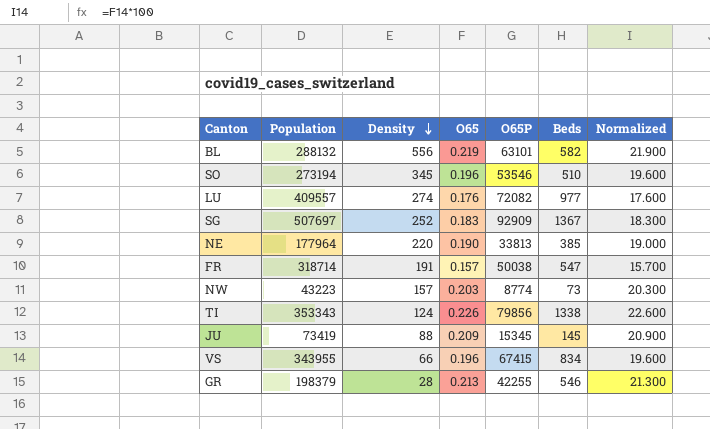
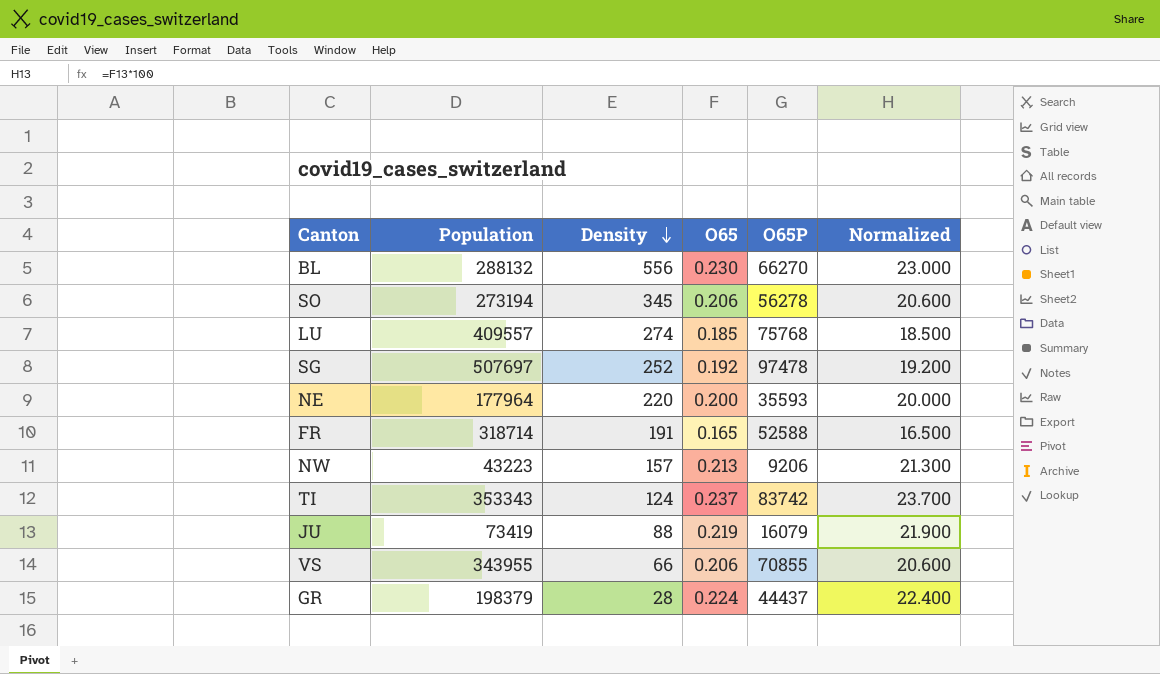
column Beds | position: 6 -> none
BL | O65: 0.219 -> 0.230
BL | O65P: 63101 -> 66270
BL | Normalized: 21.900 -> 23.000
SO | O65: 0.196 -> 0.206
SO | O65P: 53546 -> 56278
SO | Normalized: 19.600 -> 20.600
LU | O65: 0.176 -> 0.185
LU | O65P: 72082 -> 75768
LU | Normalized: 17.600 -> 18.500
SG | O65: 0.183 -> 0.192
SG | O65P: 92909 -> 97478
SG | Normalized: 18.300 -> 19.200
NE | O65: 0.190 -> 0.200
NE | O65P: 33813 -> 35593
NE | Normalized: 19.000 -> 20.000
FR | O65: 0.157 -> 0.165
FR | O65P: 50038 -> 52588
FR | Normalized: 15.700 -> 16.500
NW | O65: 0.203 -> 0.213
NW | O65P: 8774 -> 9206
NW | Normalized: 20.300 -> 21.300
TI | O65: 0.226 -> 0.237
TI | O65P: 79856 -> 83742
TI | Normalized: 22.600 -> 23.700
JU | O65: 0.209 -> 0.219
JU | O65P: 15345 -> 16079
JU | Normalized: 20.900 -> 21.900
VS | O65: 0.196 -> 0.206
VS | O65P: 67415 -> 70855
VS | Normalized: 19.600 -> 20.600
GR | O65: 0.213 -> 0.224
GR | O65P: 42255 -> 44437
GR | Normalized: 21.300 -> 22.400

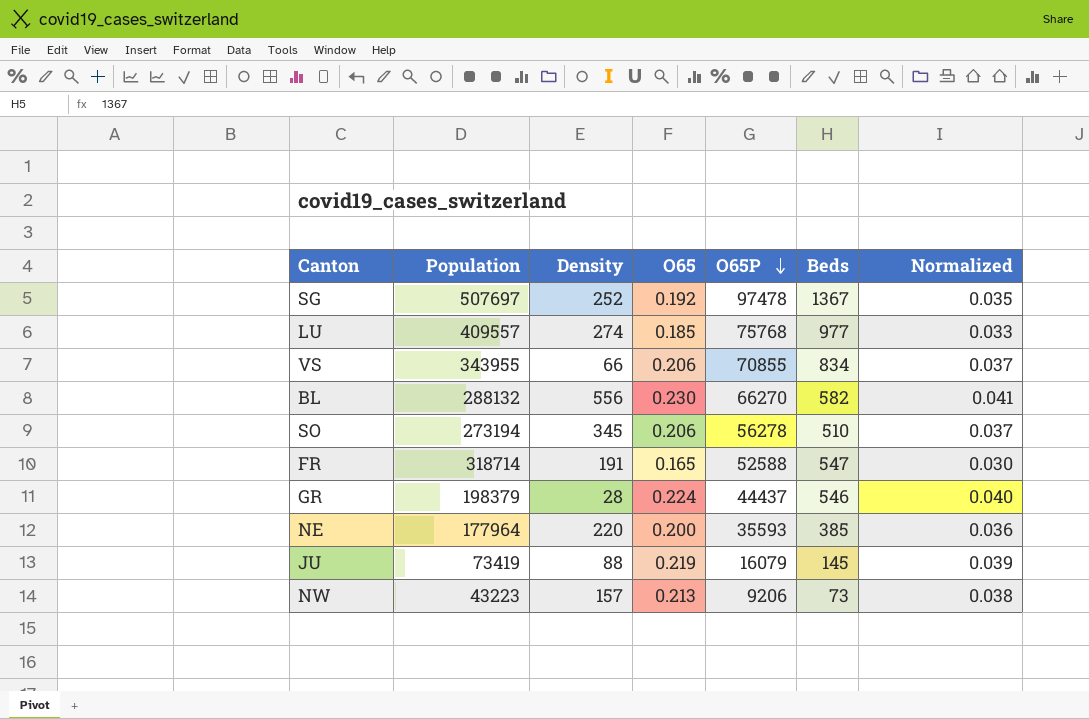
row order: Density descending -> O65P descending
column Beds | position: none -> 6
column Normalized | formula: [O65] * 100 -> [O65] * 0.18
row TI: 353343 | 124 | 0.237 | 83742 | 23.700 -> none

